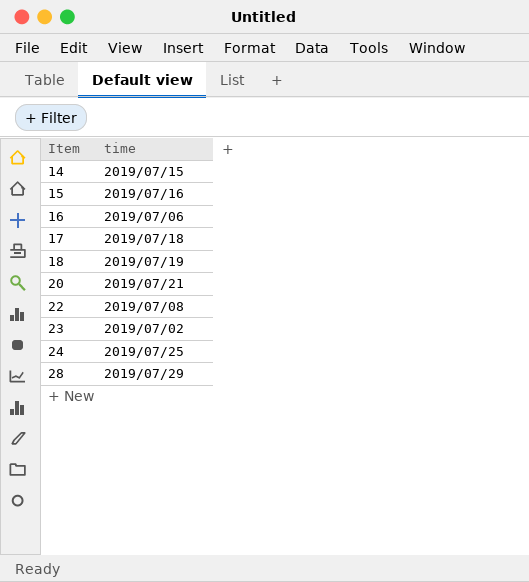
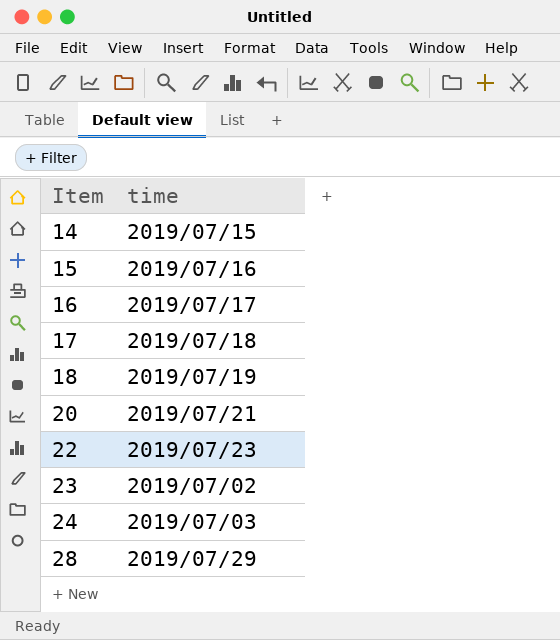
16 | time: 2019/07/06 -> 2019/07/17
22 | time: 2019/07/08 -> 2019/07/23
24 | time: 2019/07/25 -> 2019/07/03

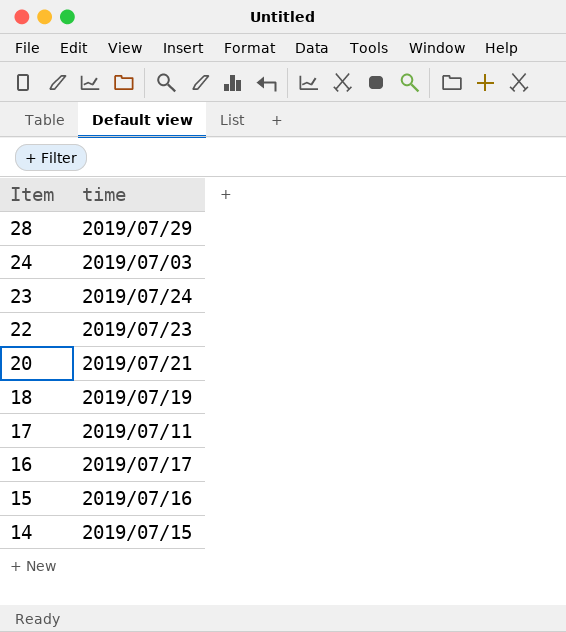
row order: Item ascending -> Item descending
23 | time: 2019/07/02 -> 2019/07/24
17 | time: 2019/07/18 -> 2019/07/11

